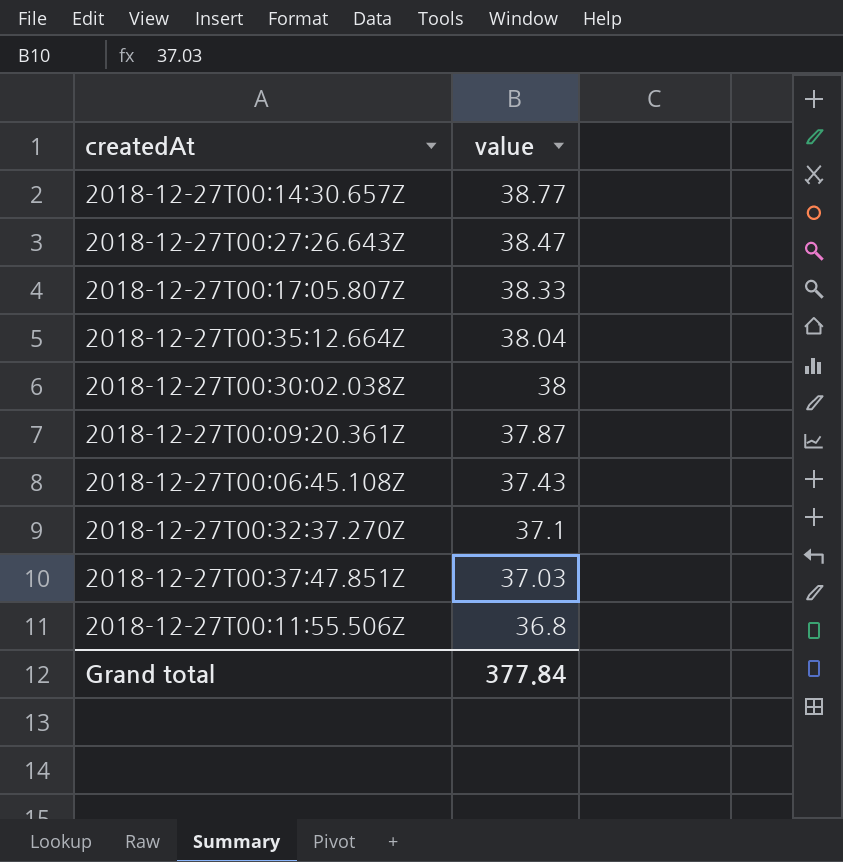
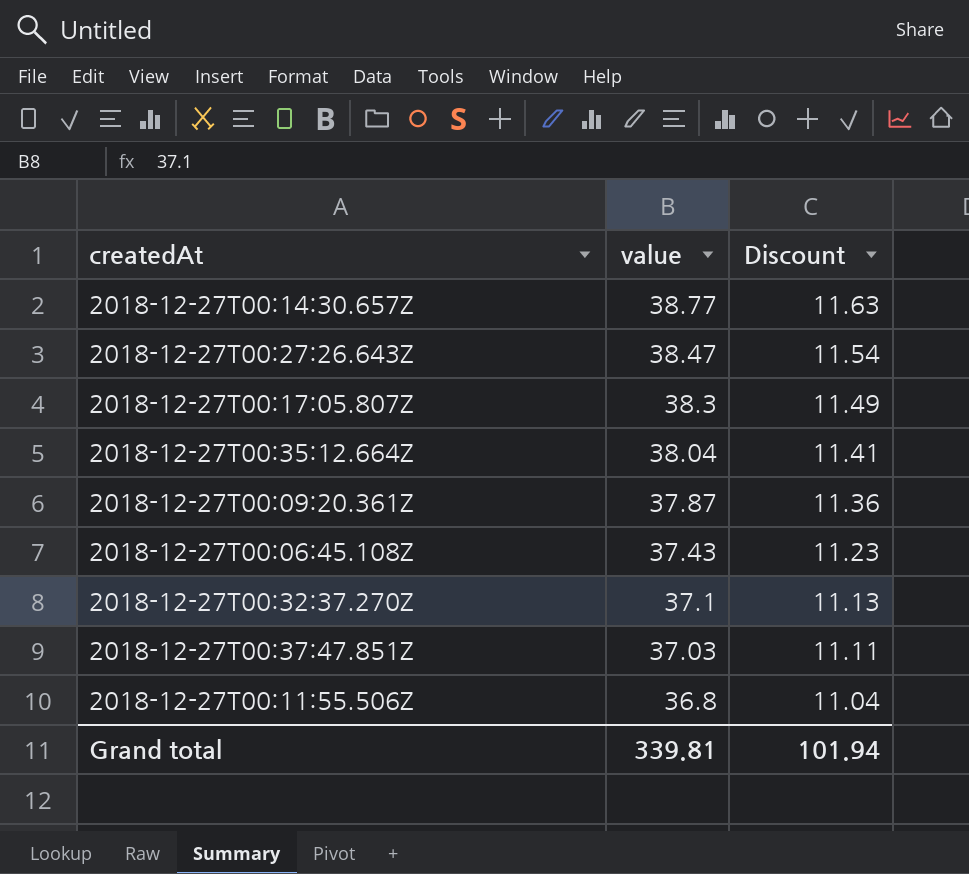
column Discount | formula: none -> [value] * 0.3
row 2018-12-27T00:30:02.038Z: 38 -> none
2018-12-27T00:17:05.807Z | value: 38.33 -> 38.3
Grand total | value: 377.84 -> 339.81

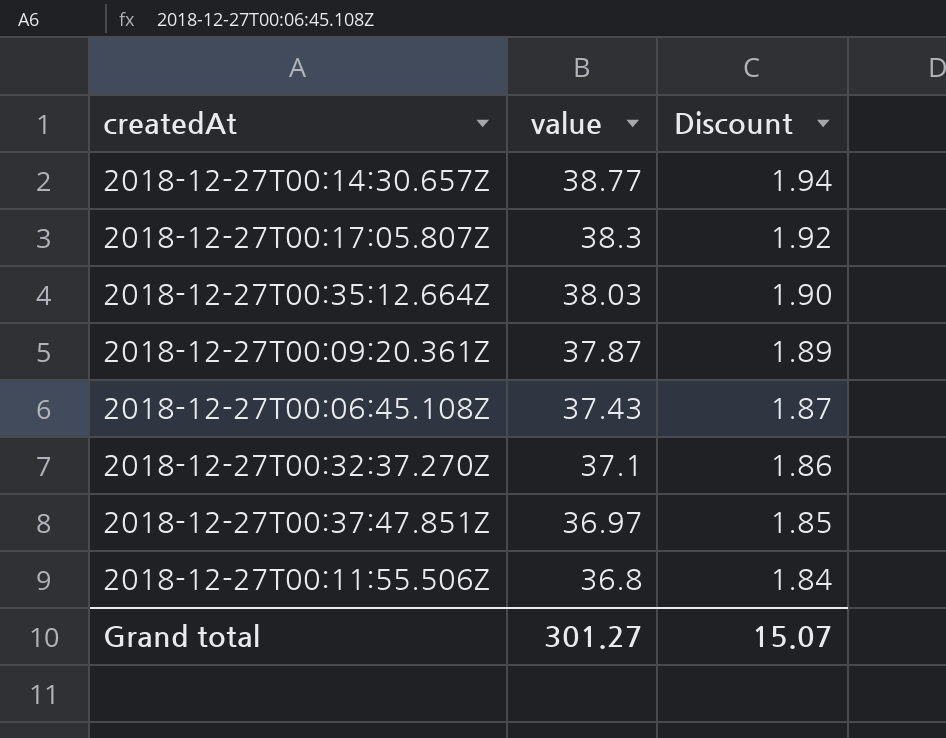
column Discount | formula: [value] * 0.3 -> [value] * 0.05
row 2018-12-27T00:27:26.643Z: 38.47 | 11.54 -> none
2018-12-27T00:35:12.664Z | value: 38.04 -> 38.03
2018-12-27T00:37:47.851Z | value: 37.03 -> 36.97
Grand total | value: 339.81 -> 301.27
Grand total | Discount: 101.94 -> 15.07

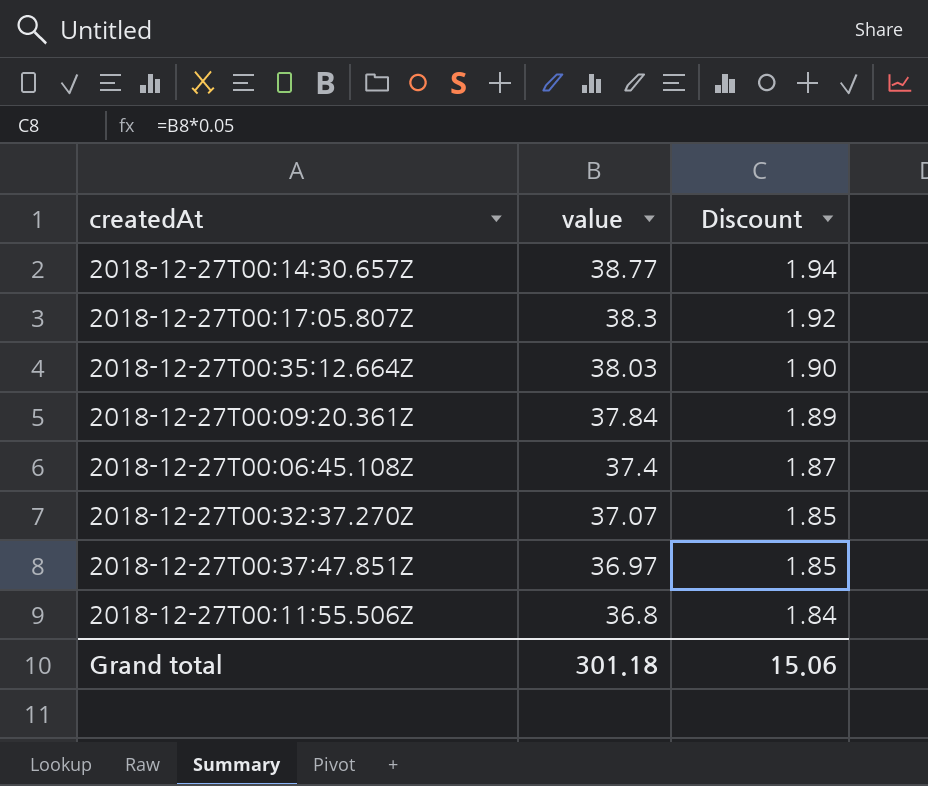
2018-12-27T00:09:20.361Z | value: 37.87 -> 37.84
2018-12-27T00:06:45.108Z | value: 37.43 -> 37.4
2018-12-27T00:32:37.270Z | value: 37.1 -> 37.07
2018-12-27T00:32:37.270Z | Discount: 1.86 -> 1.85
Grand total | value: 301.27 -> 301.18
Grand total | Discount: 15.07 -> 15.06

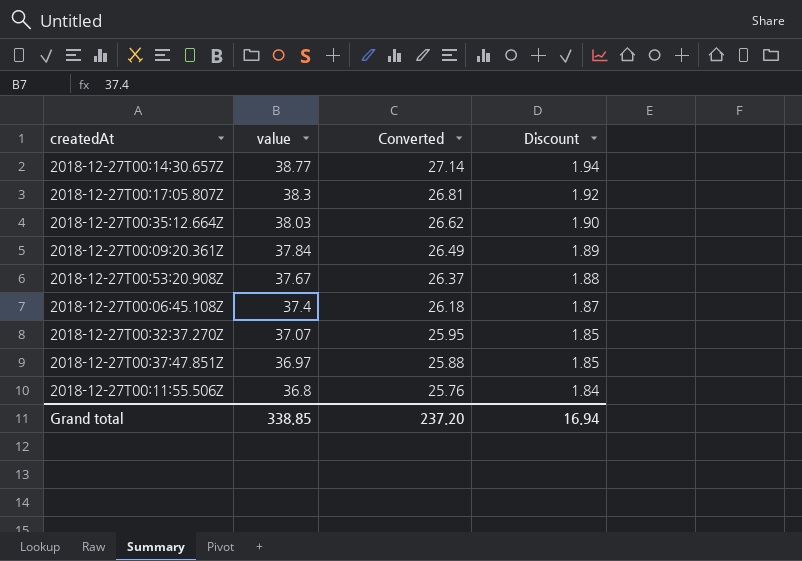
column Converted | formula: none -> [value] * 0.7
row 2018-12-27T00:53:20.908Z: none -> 37.67 | 26.37 | 1.88
Grand total | value: 301.18 -> 338.85
Grand total | Discount: 15.06 -> 16.94

